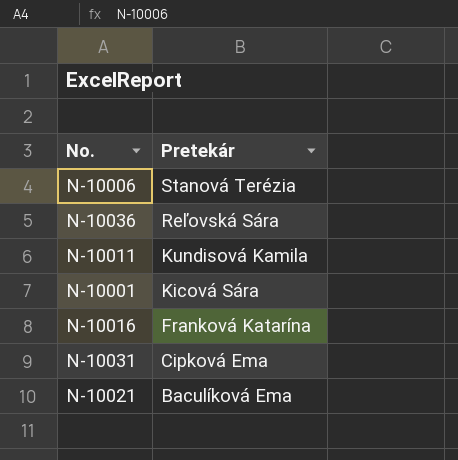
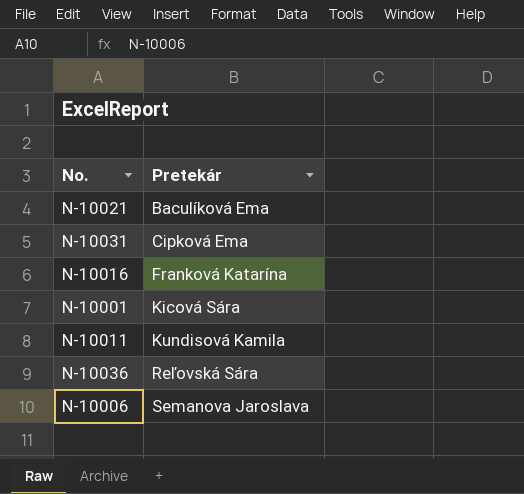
row order: Pretekár descending -> Pretekár ascending
N-10006 | Pretekár: Stanová Terézia -> Semanova Jaroslava

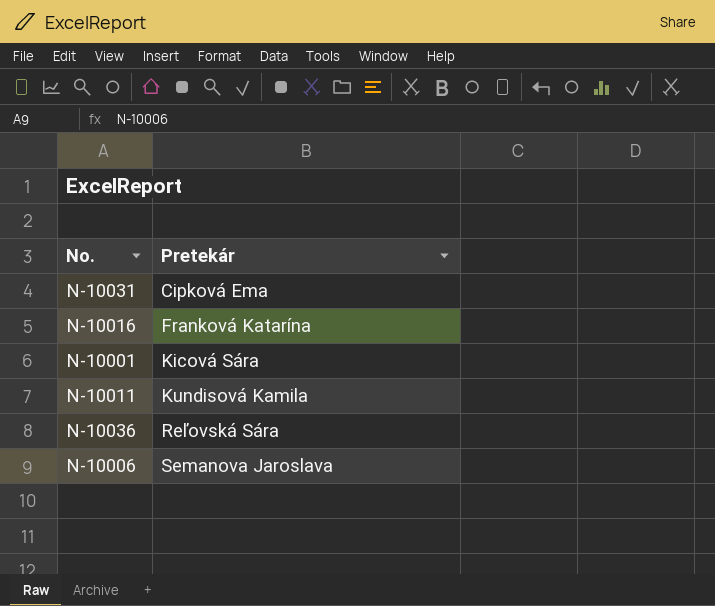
row N-10021: Baculíková Ema -> none

